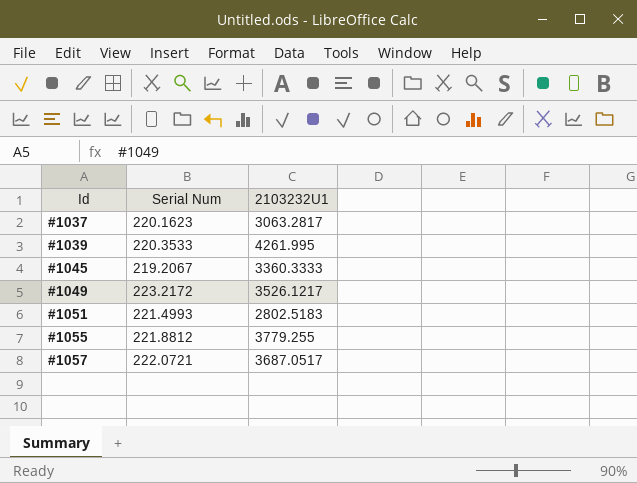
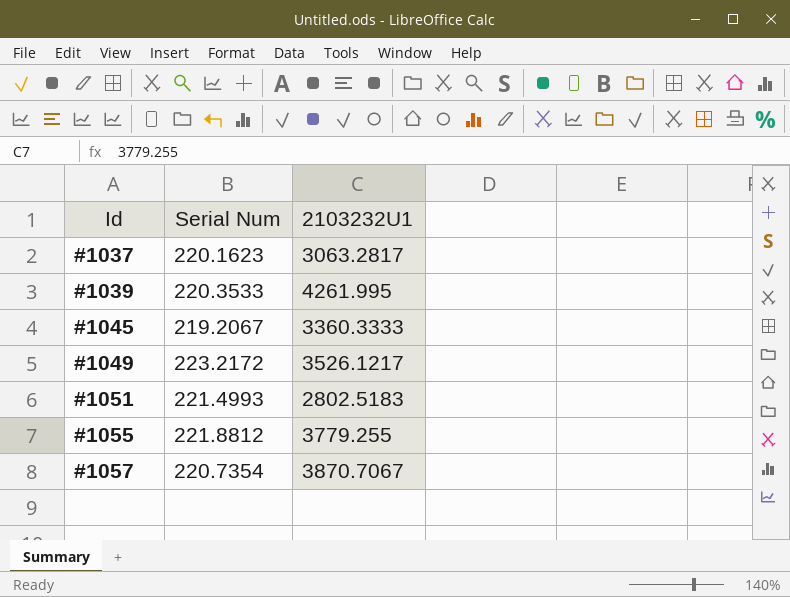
#1057 | Serial Num: 222.0721 -> 220.7354
#1057 | 2103232U1: 3687.0517 -> 3870.7067

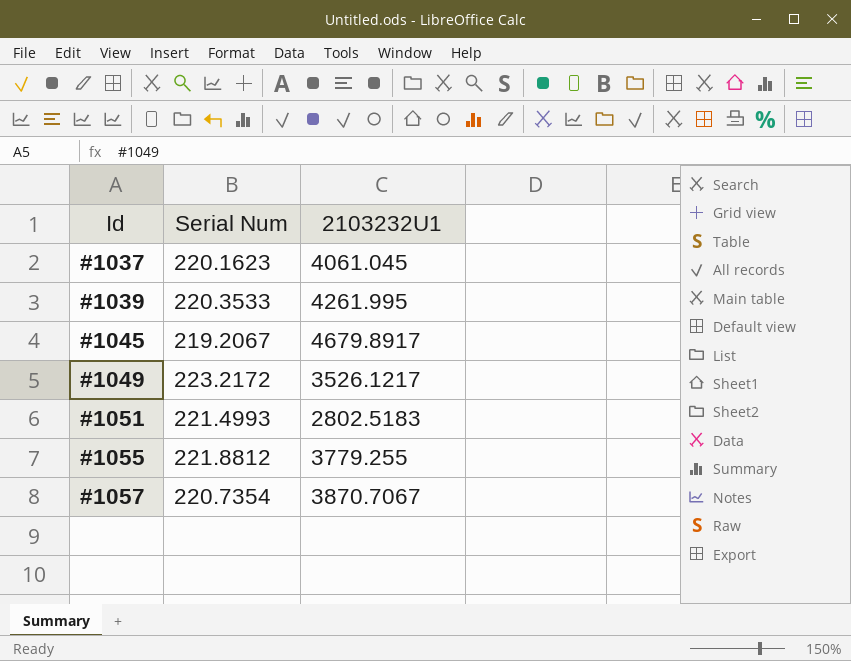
#1037 | 2103232U1: 3063.2817 -> 4061.045
#1045 | 2103232U1: 3360.3333 -> 4679.8917

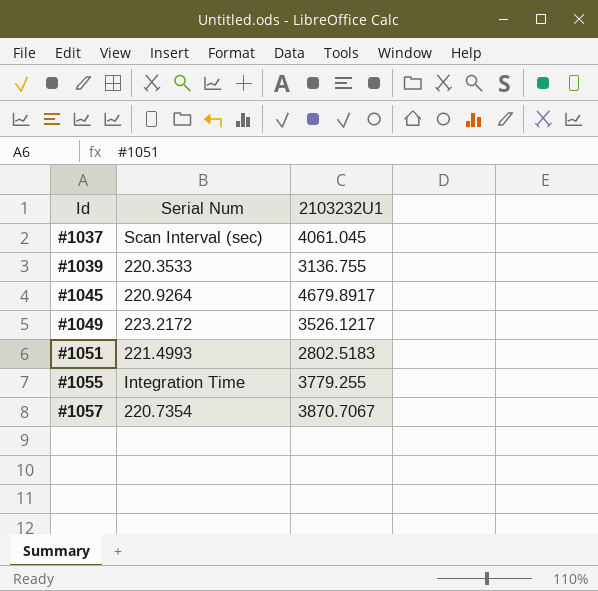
#1037 | Serial Num: 220.1623 -> Scan Interval (sec)
#1039 | 2103232U1: 4261.995 -> 3136.755
#1045 | Serial Num: 219.2067 -> 220.9264
#1055 | Serial Num: 221.8812 -> Integration Time

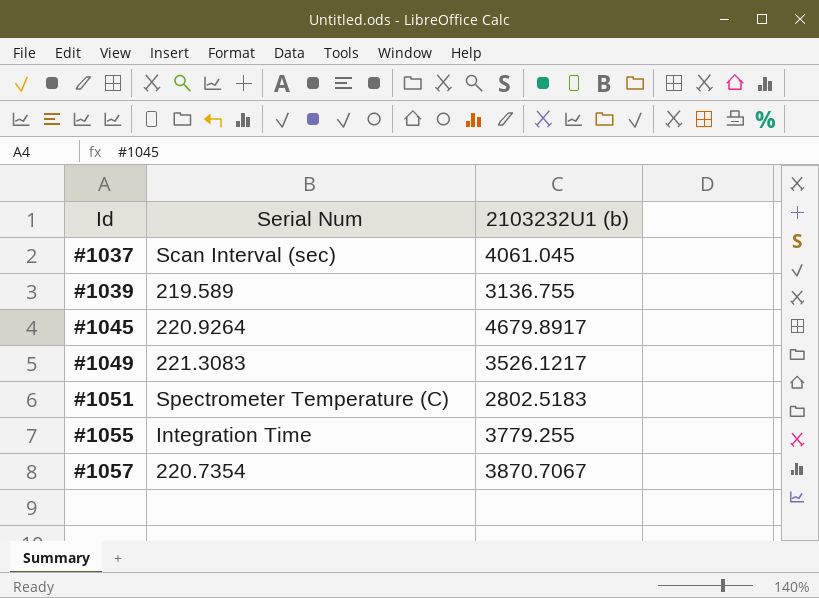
column name: 2103232U1 -> 2103232U1 (b)
#1039 | Serial Num: 220.3533 -> 219.589
#1049 | Serial Num: 223.2172 -> 221.3083
#1051 | Serial Num: 221.4993 -> Spectrometer Temperature (C)

